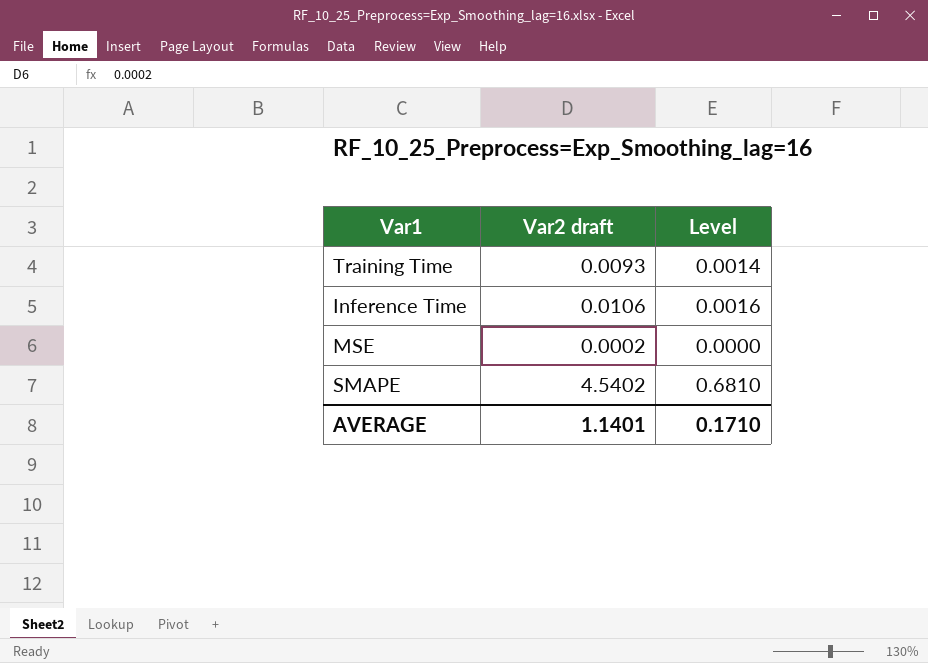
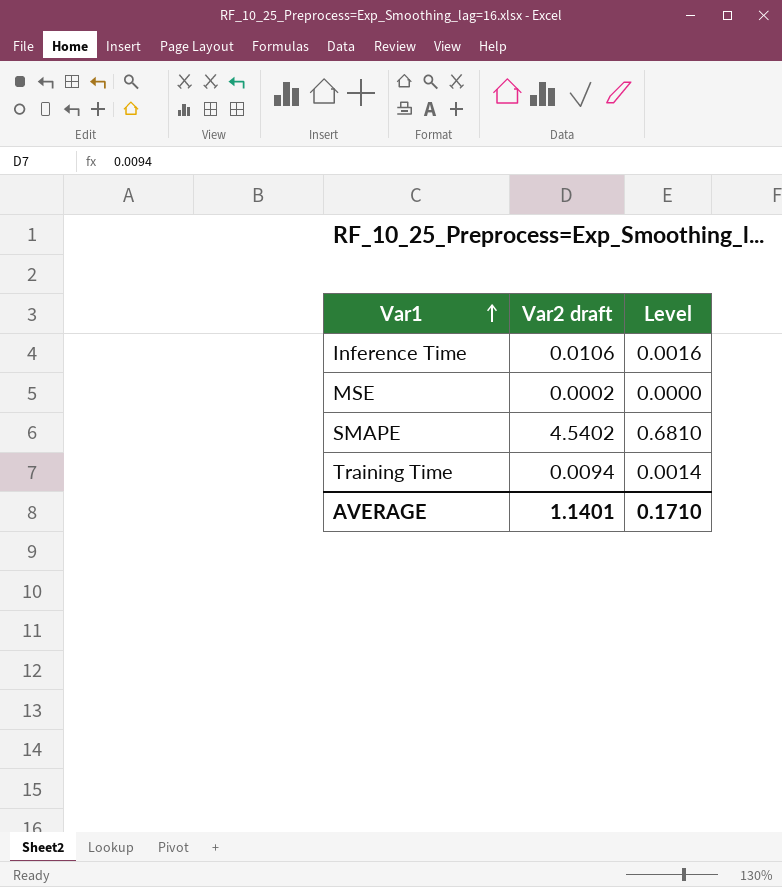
row order: none -> Var1 ascending
Training Time | Var2 draft: 0.0093 -> 0.0094

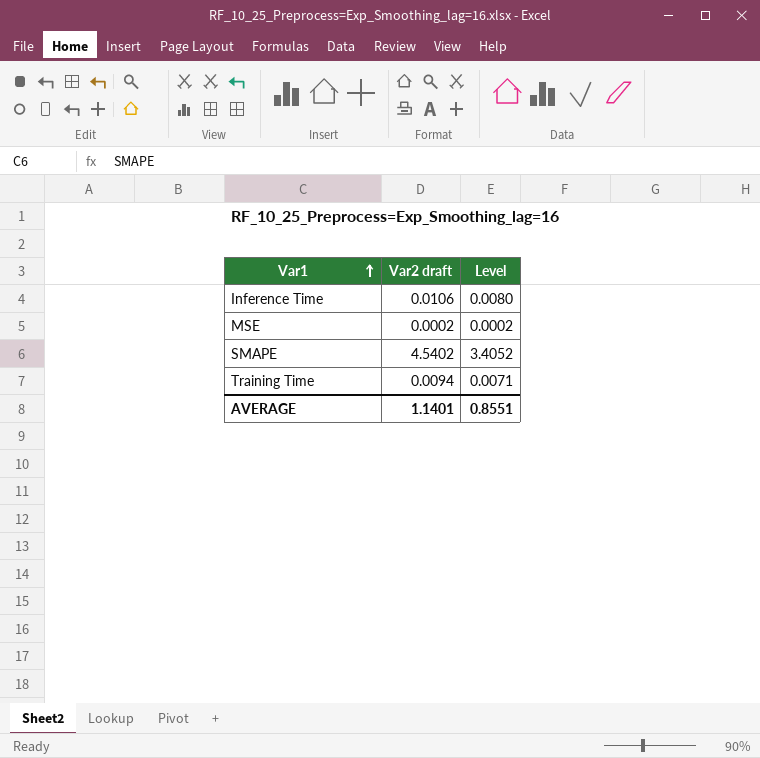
column Level | formula: [Var2 draft] * 0.15 -> [Var2 draft] * 0.75
AVERAGE | Level: 0.1710 -> 0.8551

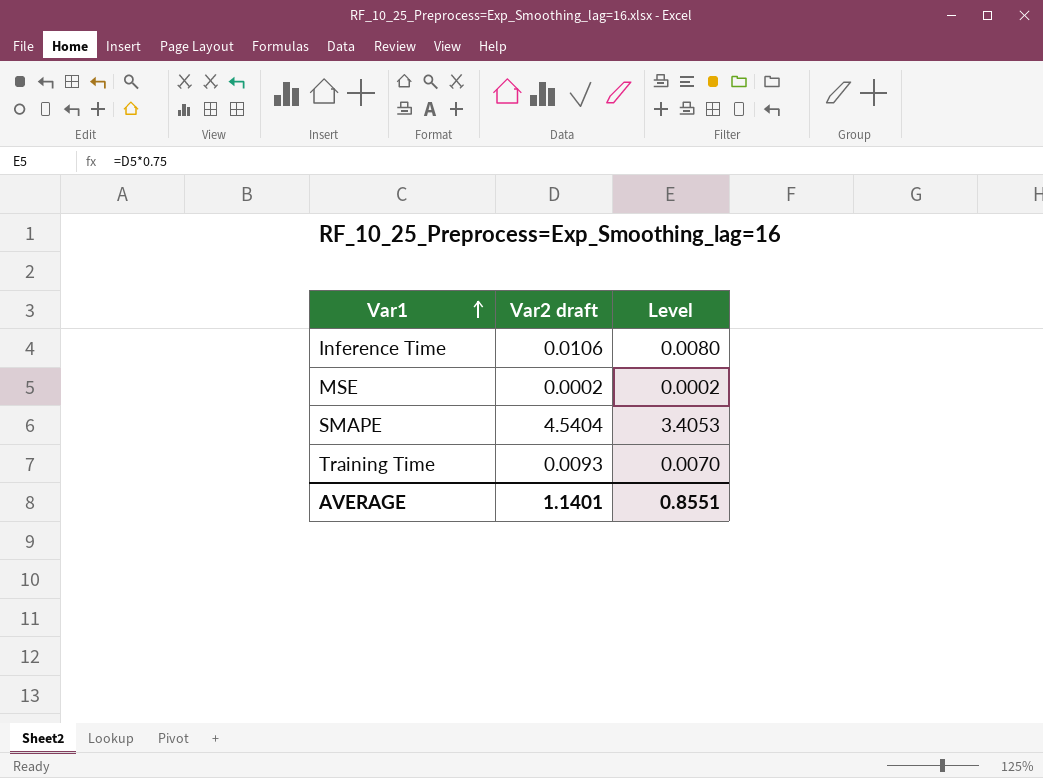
SMAPE | Var2 draft: 4.5402 -> 4.5404
SMAPE | Level: 3.4052 -> 3.4053
Training Time | Var2 draft: 0.0094 -> 0.0093
Training Time | Level: 0.0071 -> 0.0070

